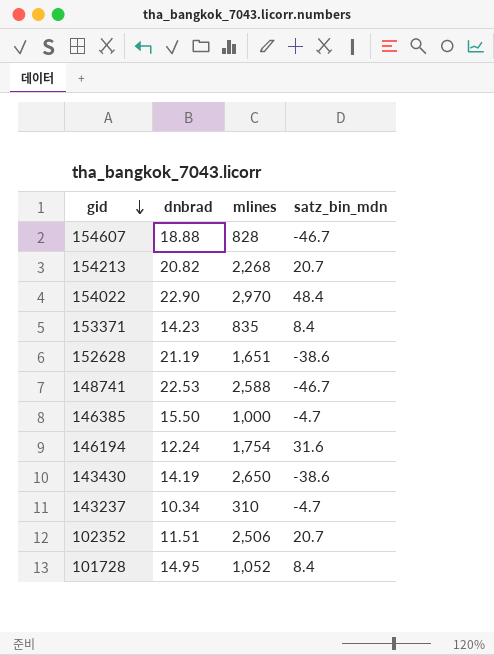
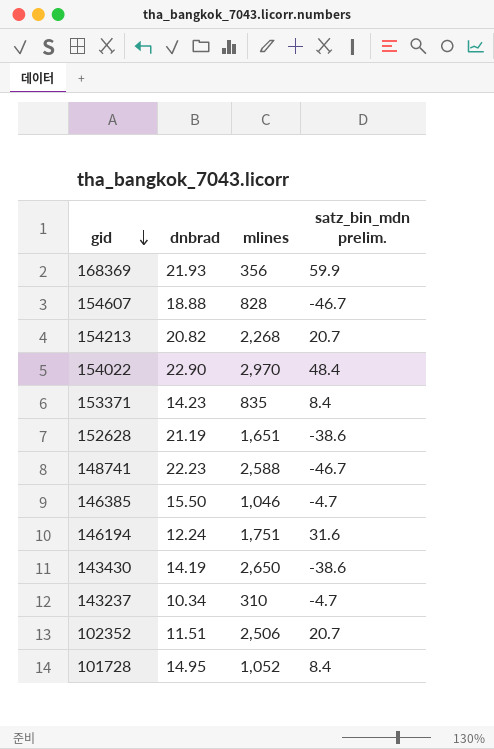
column name: satz_bin_mdn -> satz_bin_mdn prelim.
row 168369: none -> 21.93 | 356 | 59.9
148741 | dnbrad: 22.53 -> 22.23
146385 | mlines: 1,000 -> 1,046
146194 | mlines: 1,754 -> 1,751

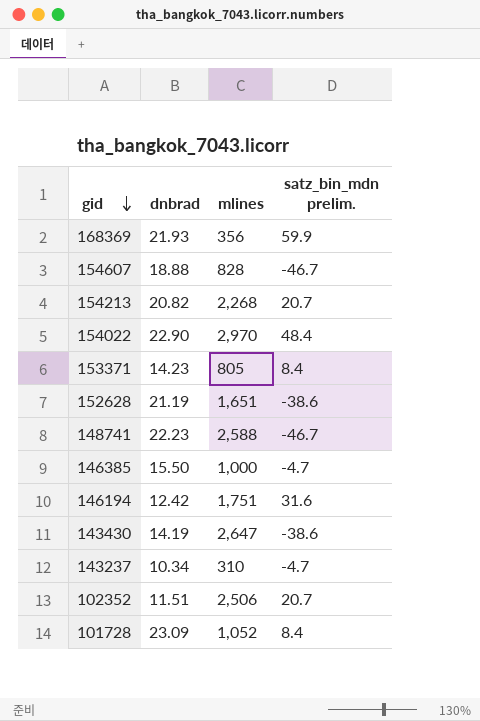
153371 | mlines: 835 -> 805
146385 | mlines: 1,046 -> 1,000
146194 | dnbrad: 12.24 -> 12.42
143430 | mlines: 2,650 -> 2,647
101728 | dnbrad: 14.95 -> 23.09

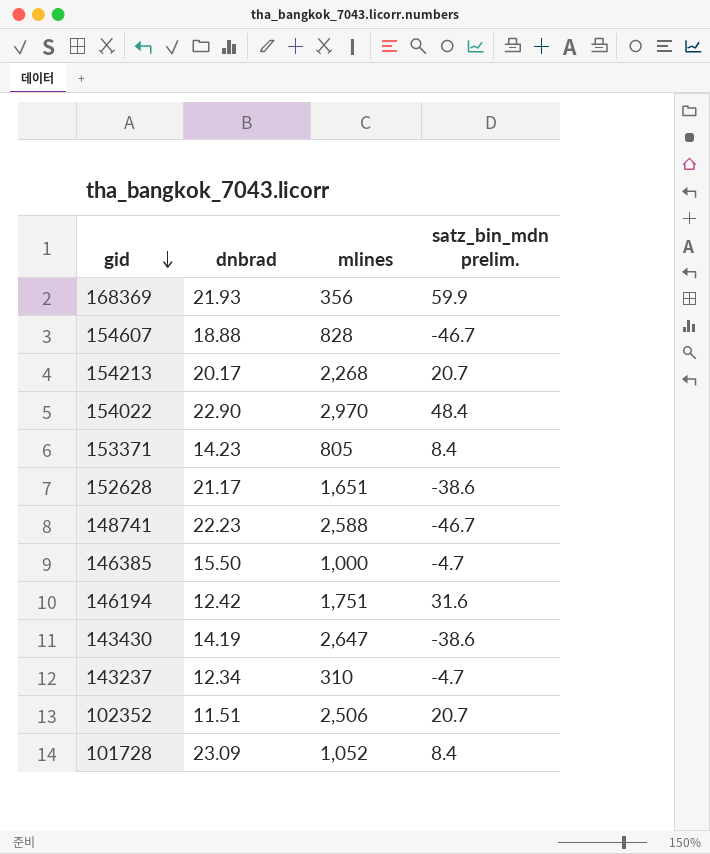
154213 | dnbrad: 20.82 -> 20.17
152628 | dnbrad: 21.19 -> 21.17
143237 | dnbrad: 10.34 -> 12.34

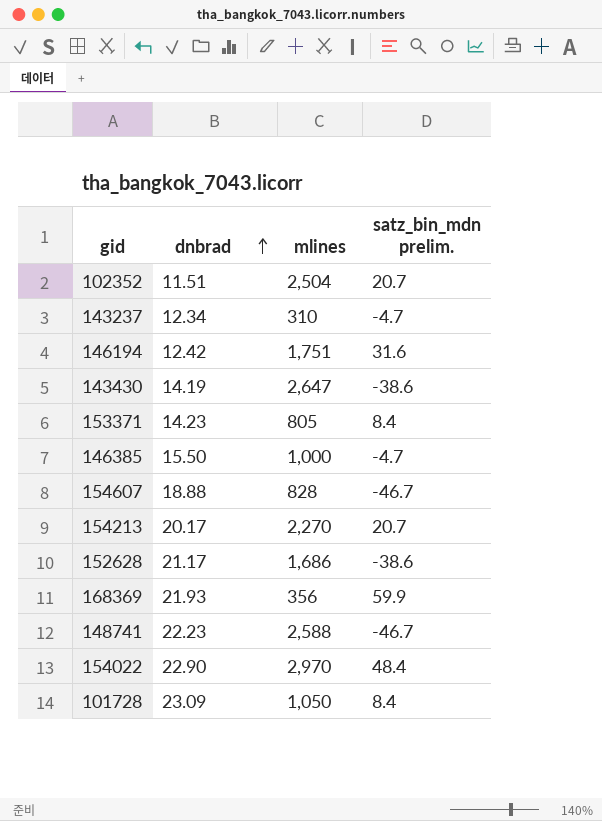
row order: gid descending -> dnbrad ascending
102352 | mlines: 2,506 -> 2,504
154213 | mlines: 2,268 -> 2,270
152628 | mlines: 1,651 -> 1,686
101728 | mlines: 1,052 -> 1,050

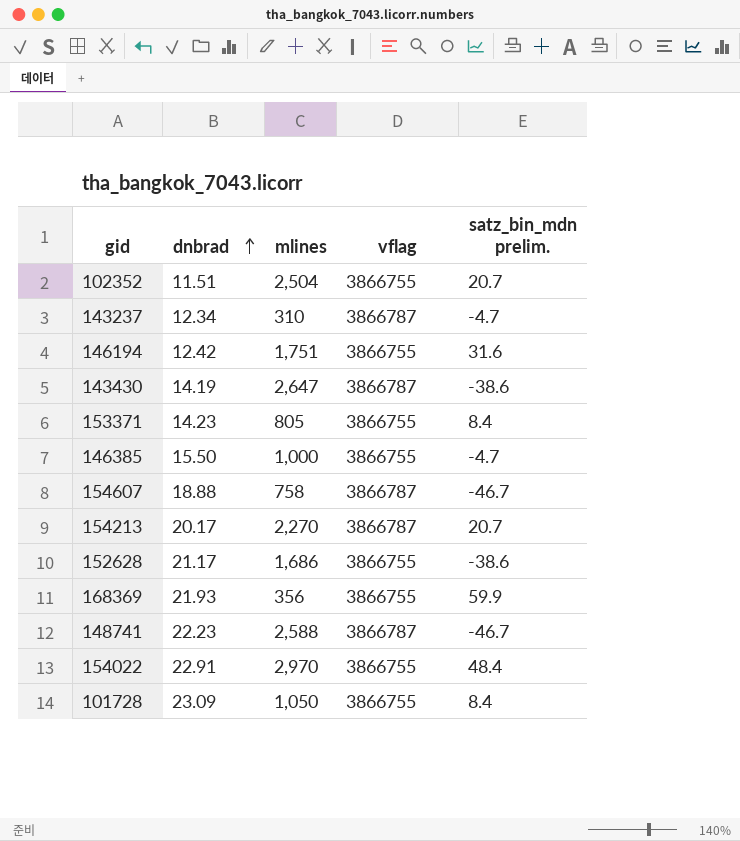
column vflag | position: none -> 4
154607 | mlines: 828 -> 758
154022 | dnbrad: 22.90 -> 22.91

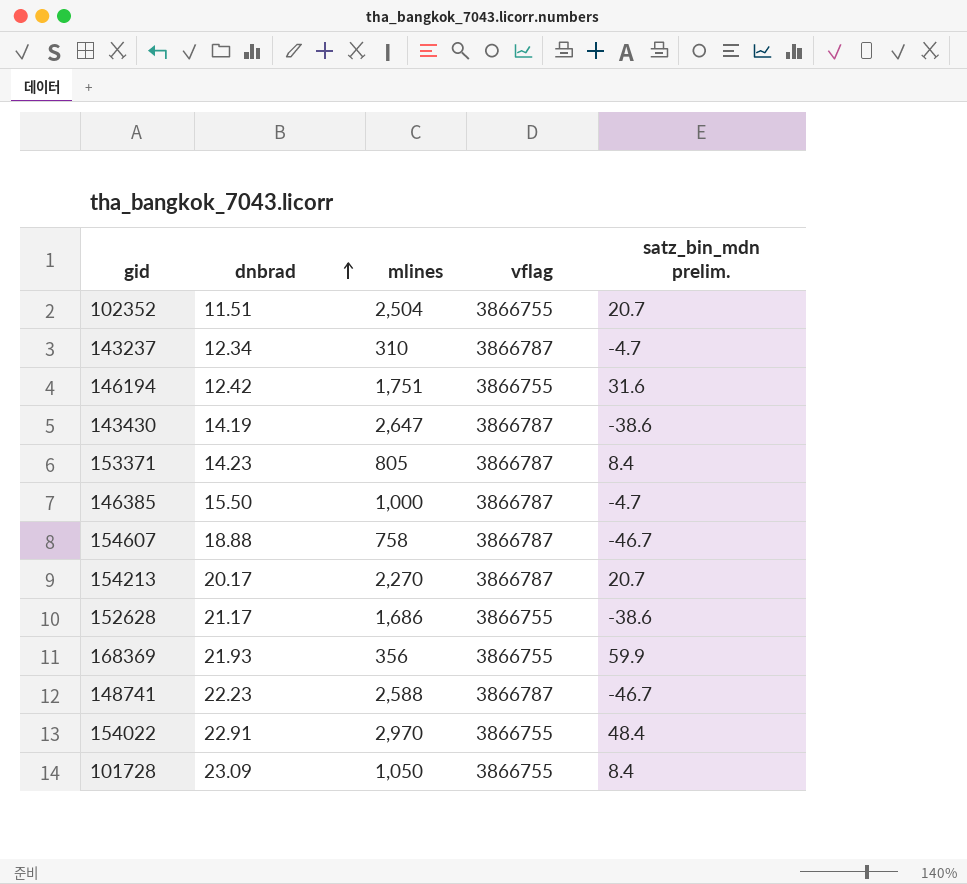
153371 | vflag: 3866755 -> 3866787
146385 | vflag: 3866755 -> 3866787

